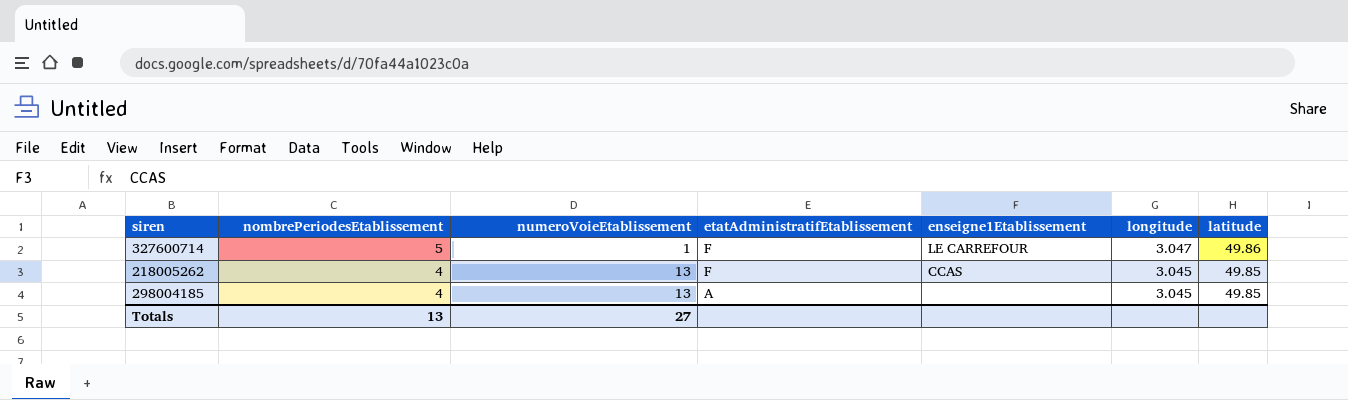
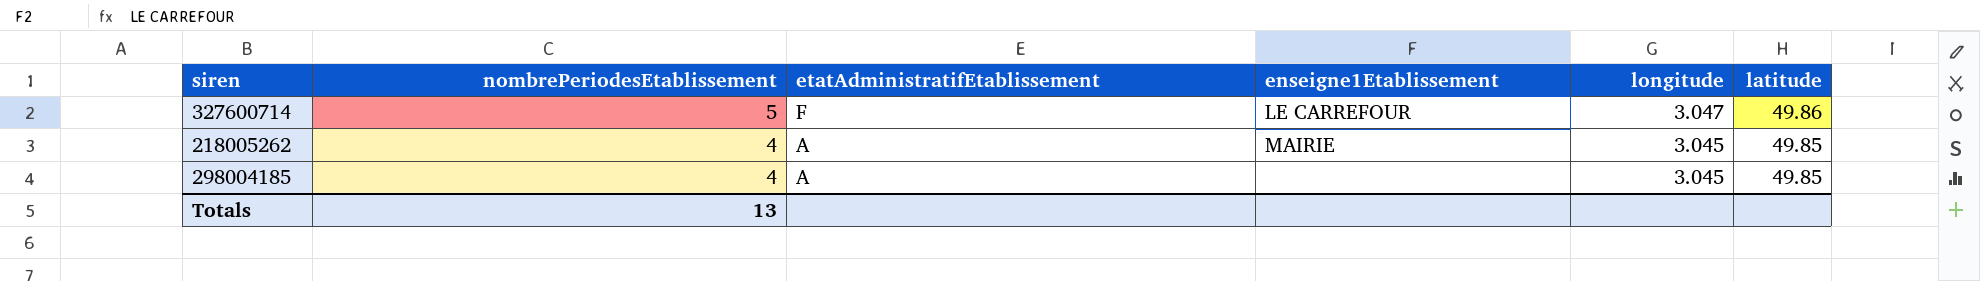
column numeroVoieEtablissement | position: 3 -> none
218005262 | etatAdministratifEtablissement: F -> A
218005262 | enseigne1Etablissement: CCAS -> MAIRIE

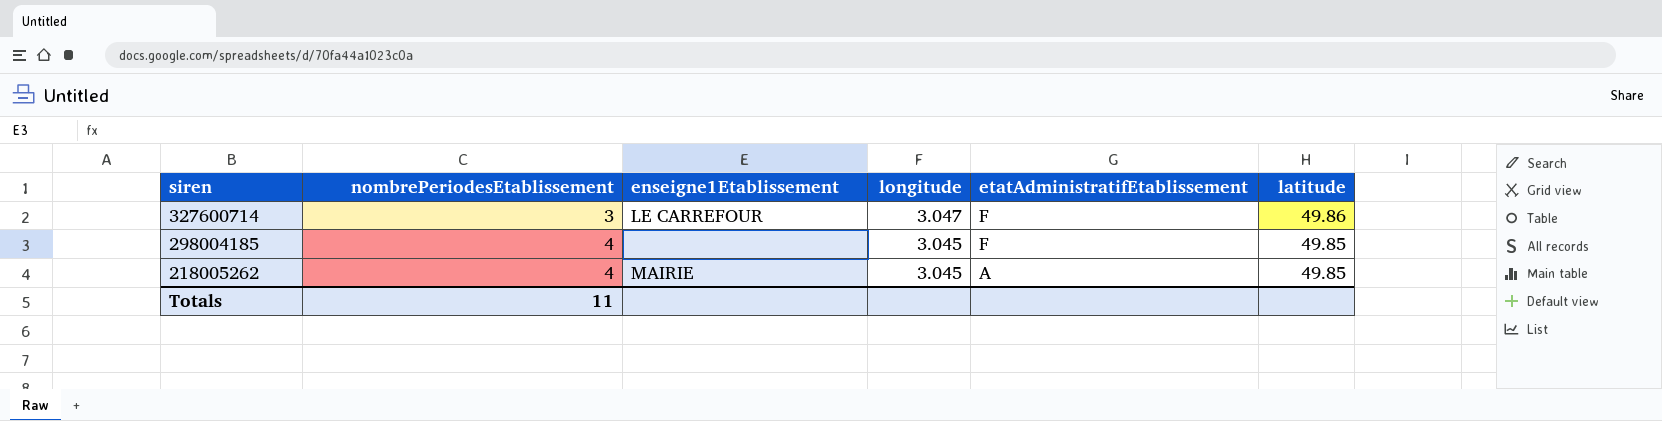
row order: nombrePeriodesEtablissement descending -> siren descending
column etatAdministratifEtablissement | position: 3 -> 5
327600714 | nombrePeriodesEtablissement: 5 -> 3
298004185 | etatAdministratifEtablissement: A -> F
Totals | nombrePeriodesEtablissement: 13 -> 11

